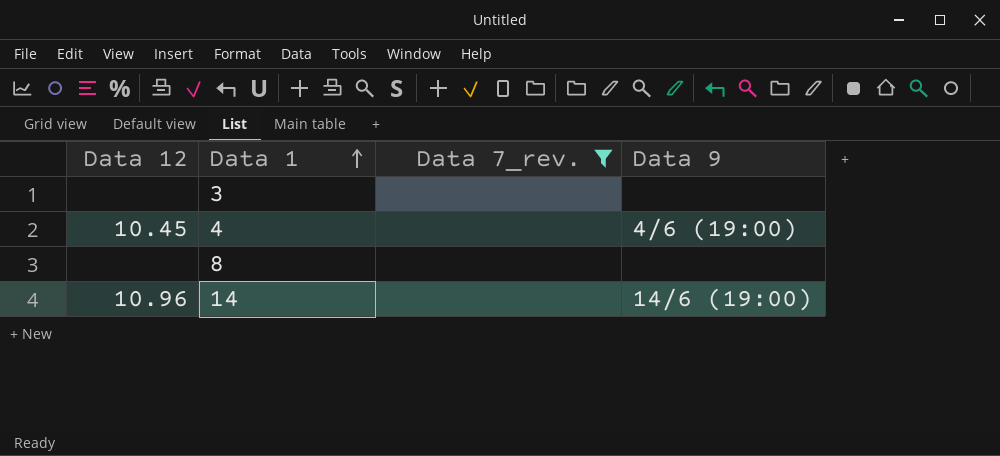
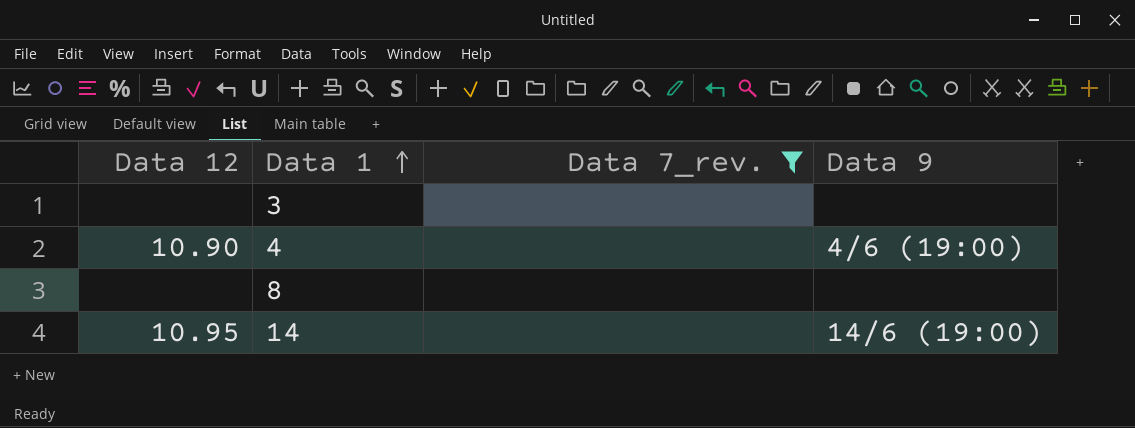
4 | Data 12: 10.45 -> 10.90
14 | Data 12: 10.96 -> 10.95

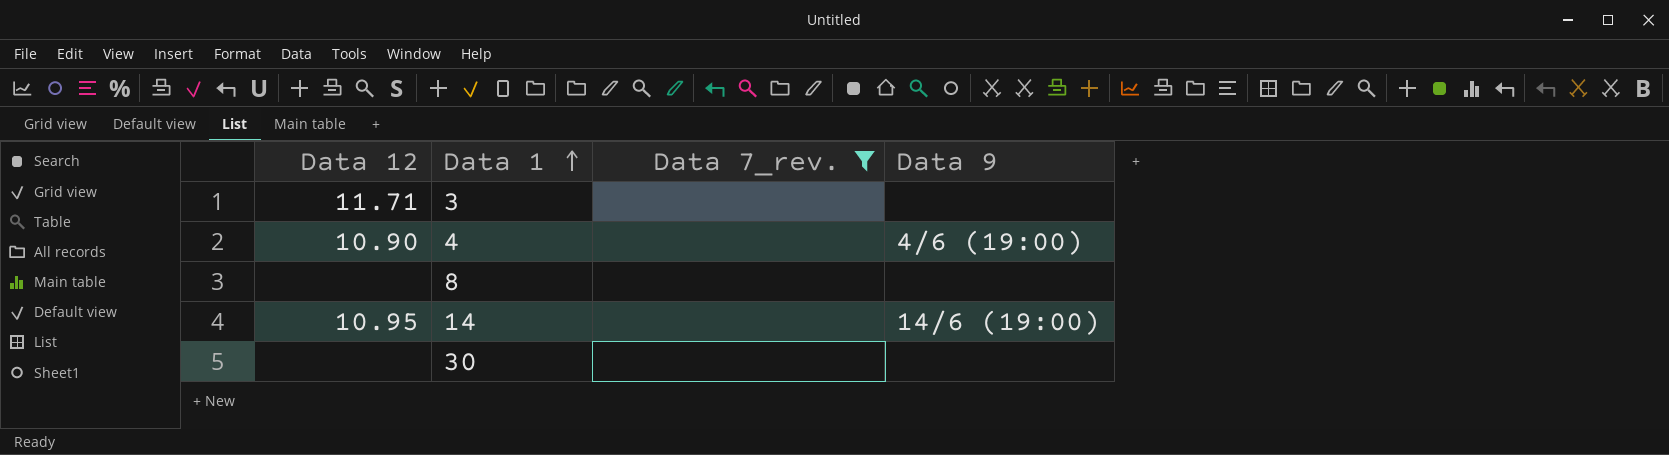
3 | Data 12: none -> 11.71
row 30: none -> none | none | none

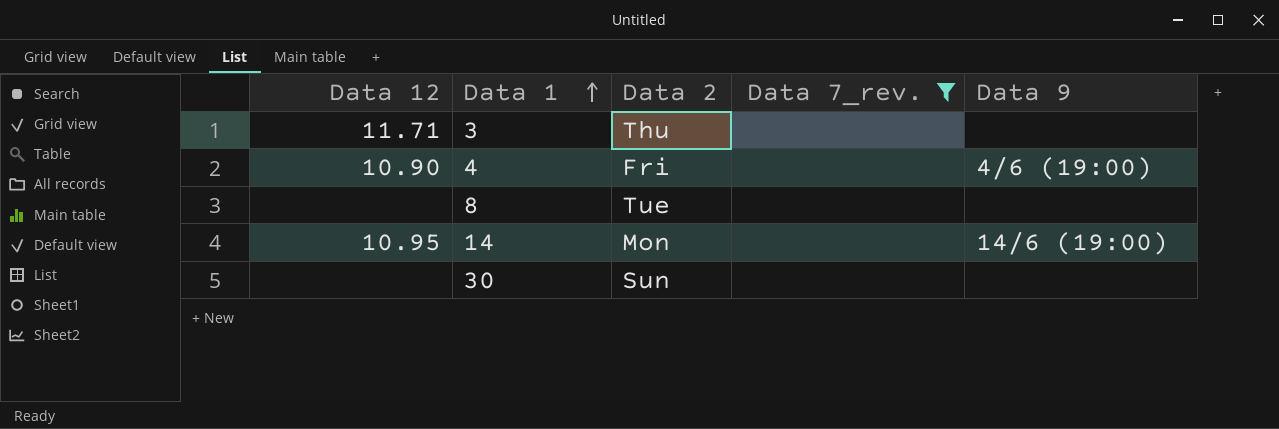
column Data 2 | position: none -> 3

